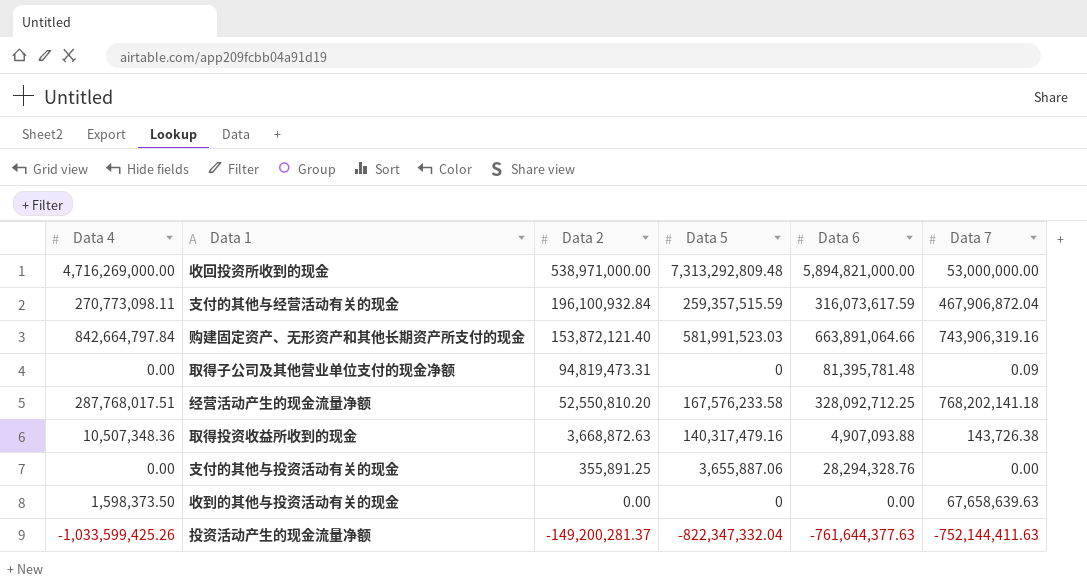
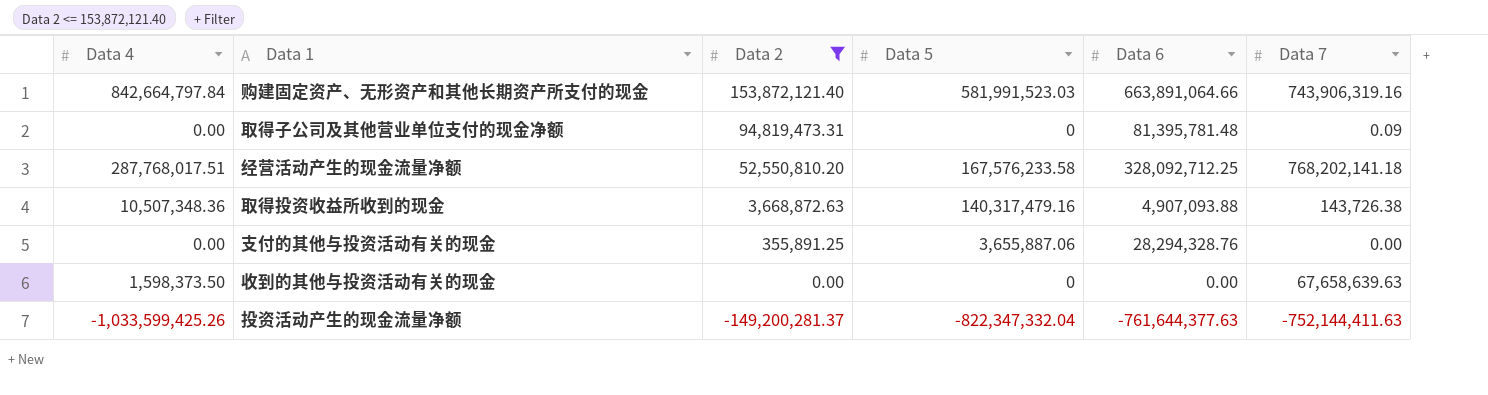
filter: none -> Data 2 <= 153,872,121.40

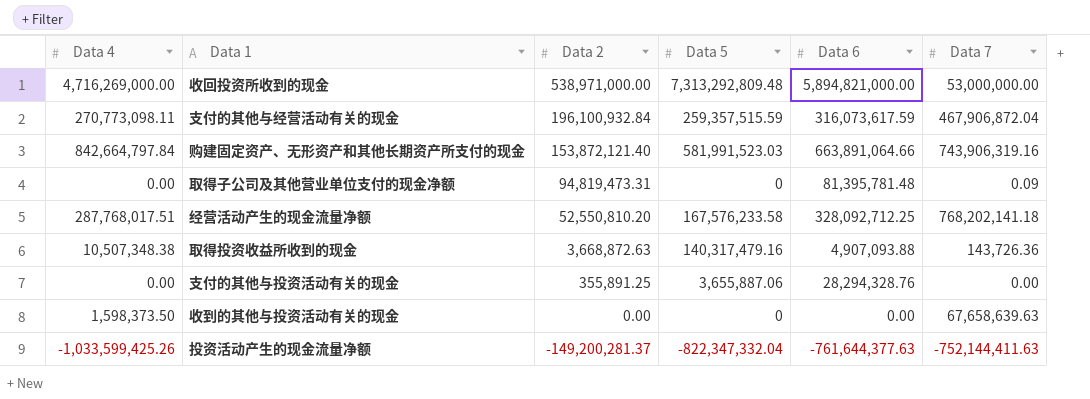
filter: Data 2 <= 153,872,121.40 -> none
取得投资收益所收到的现金 | Data 4: 10,507,348.36 -> 10,507,348.38
取得投资收益所收到的现金 | Data 7: 143,726.38 -> 143,726.36

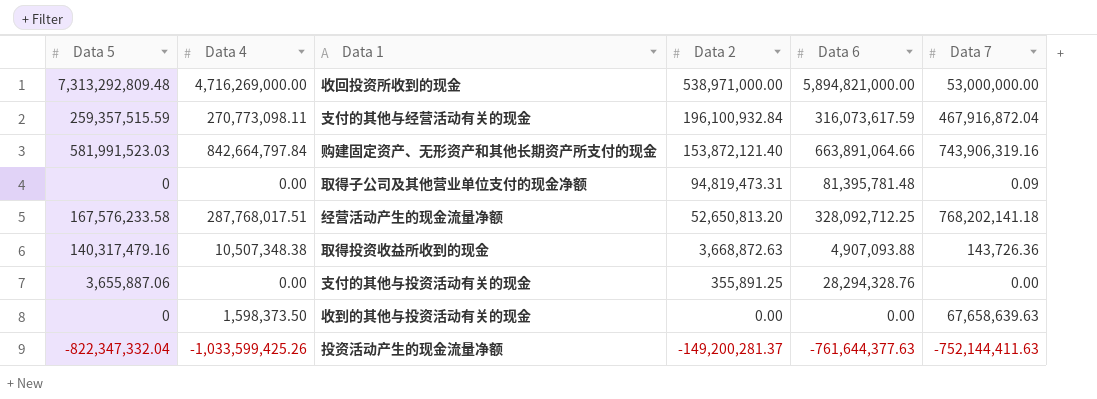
column Data 5 | position: 4 -> 1
支付的其他与经营活动有关的现金 | Data 7: 467,906,872.04 -> 467,916,872.04
经营活动产生的现金流量净额 | Data 2: 52,550,810.20 -> 52,650,813.20

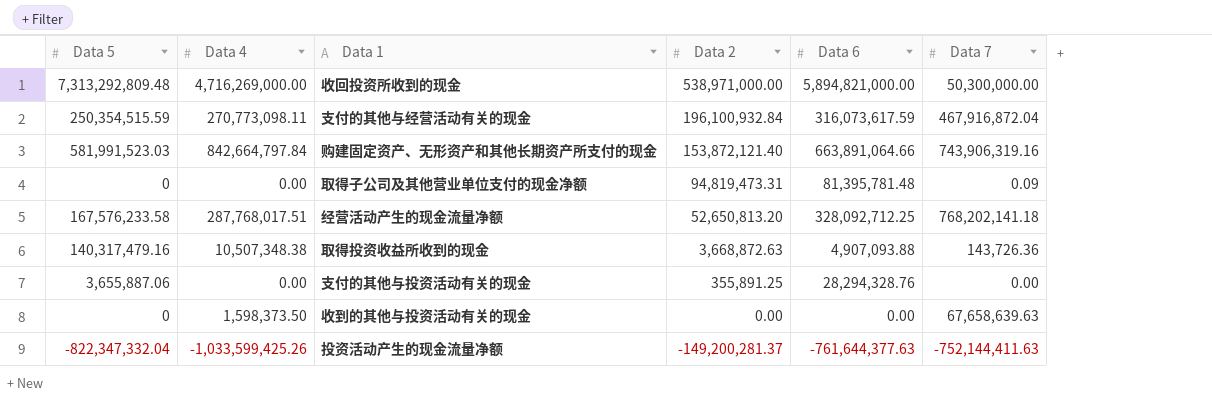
收回投资所收到的现金 | Data 7: 53,000,000.00 -> 50,300,000.00
支付的其他与经营活动有关的现金 | Data 5: 259,357,515.59 -> 250,354,515.59

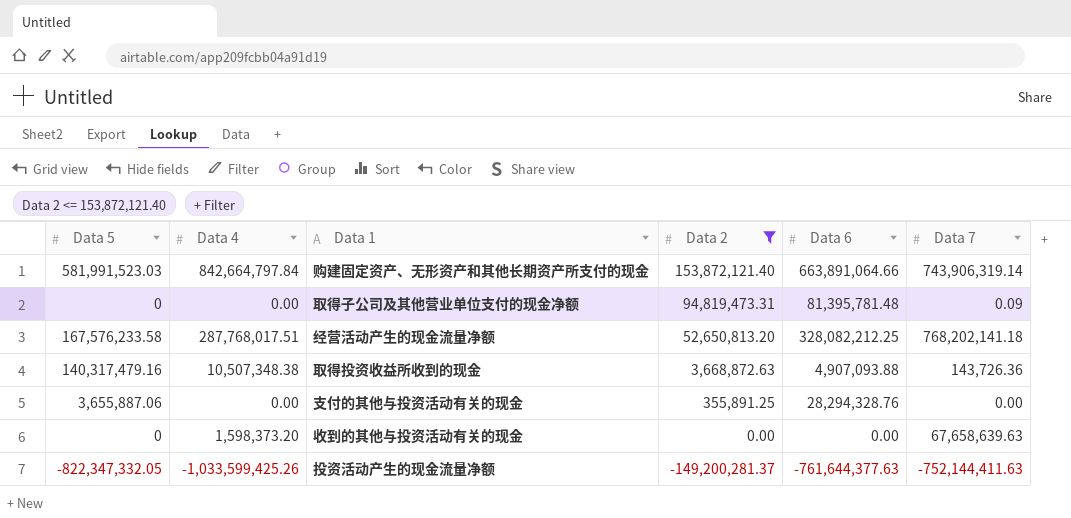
filter: none -> Data 2 <= 153,872,121.40
购建固定资产、无形资产和其他长期资产所支付的现金 | Data 7: 743,906,319.16 -> 743,906,319.14
经营活动产生的现金流量净额 | Data 6: 328,092,712.25 -> 328,082,212.25
收到的其他与投资活动有关的现金 | Data 4: 1,598,373.50 -> 1,598,373.20
投资活动产生的现金流量净额 | Data 5: -822,347,332.04 -> -822,347,332.05

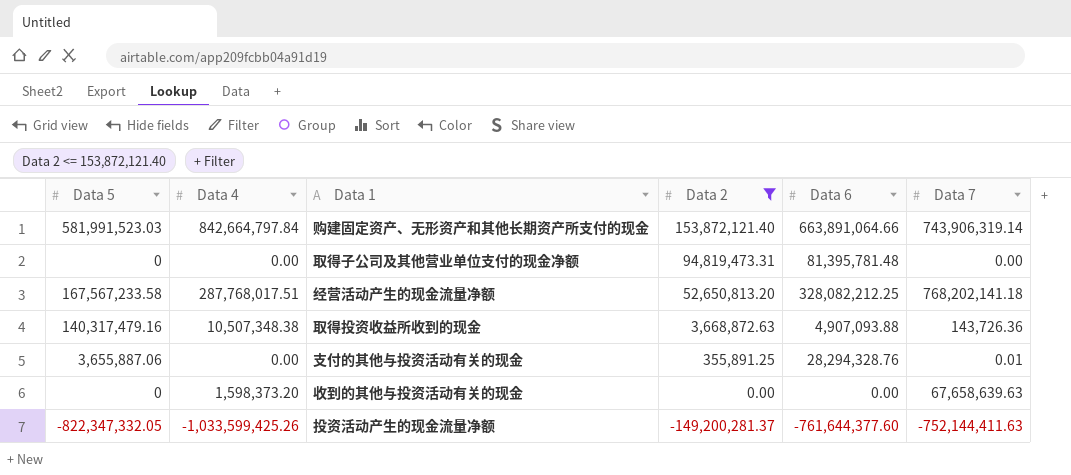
取得子公司及其他营业单位支付的现金净额 | Data 7: 0.09 -> 0.00
经营活动产生的现金流量净额 | Data 5: 167,576,233.58 -> 167,567,233.58
支付的其他与投资活动有关的现金 | Data 7: 0.00 -> 0.01
投资活动产生的现金流量净额 | Data 6: -761,644,377.63 -> -761,644,377.60

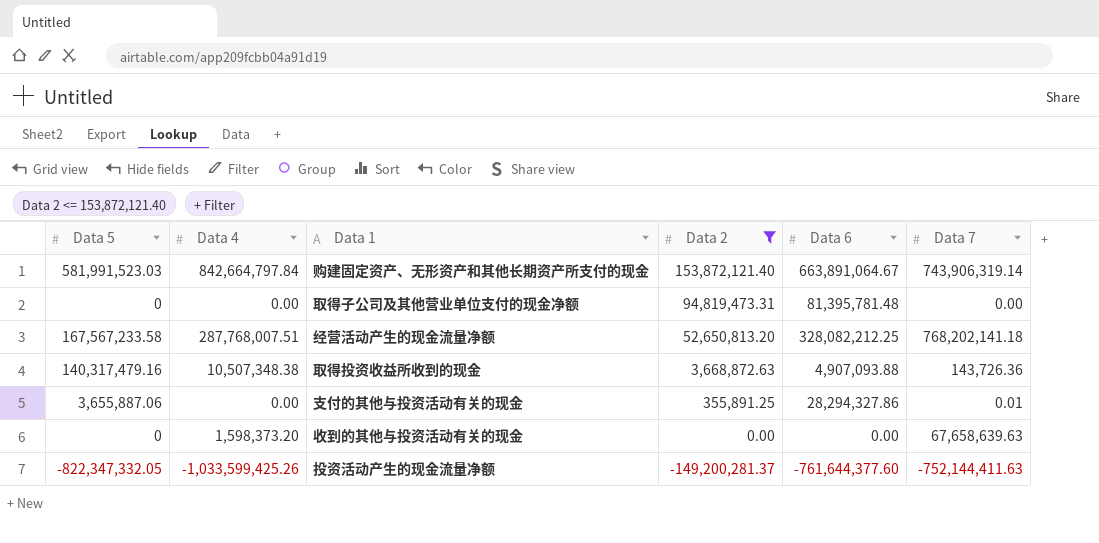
购建固定资产、无形资产和其他长期资产所支付的现金 | Data 6: 663,891,064.66 -> 663,891,064.67
经营活动产生的现金流量净额 | Data 4: 287,768,017.51 -> 287,768,007.51
支付的其他与投资活动有关的现金 | Data 6: 28,294,328.76 -> 28,294,327.86

